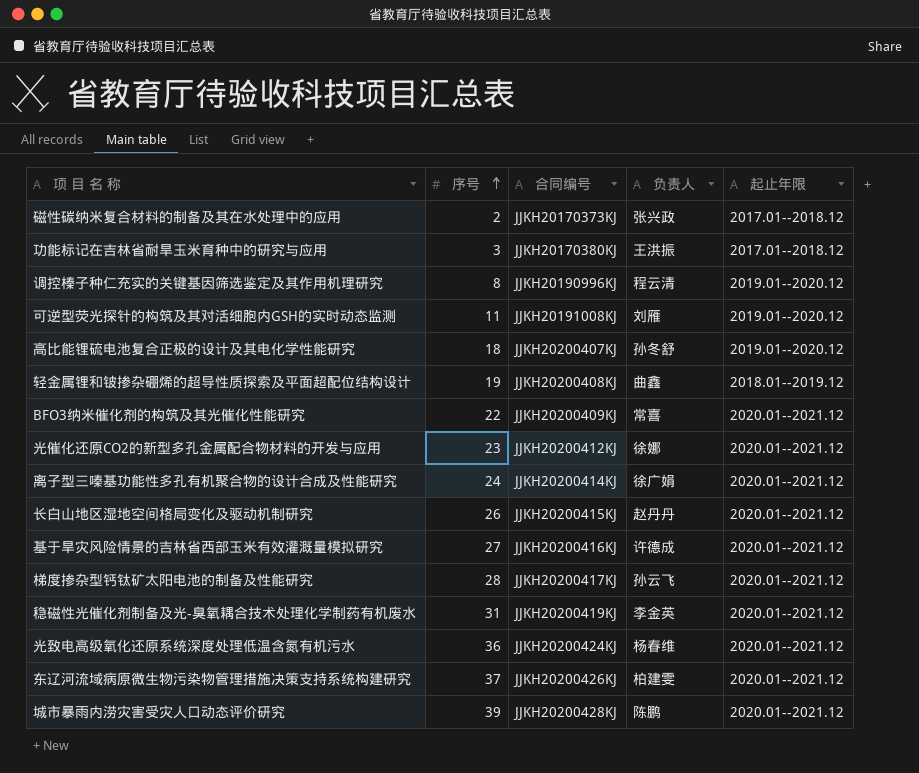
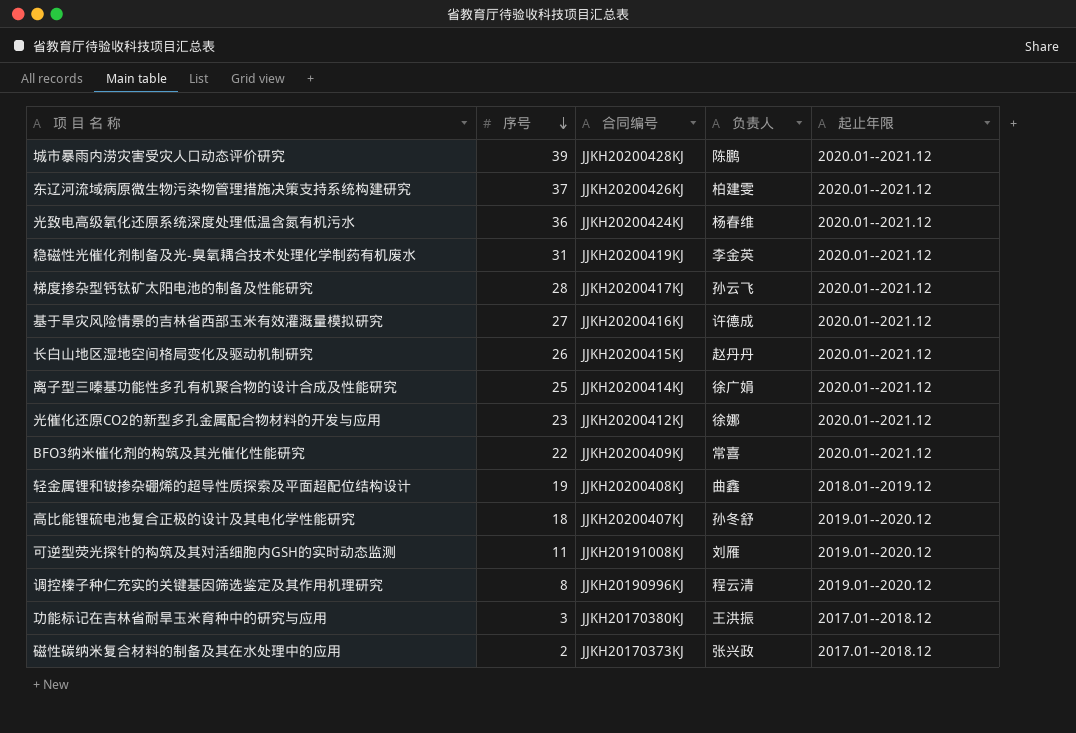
row order: 序号 ascending -> 序号 descending
离子型三嗪基功能性多孔有机聚合物的设计合成及性能研究 | 序号: 24 -> 25

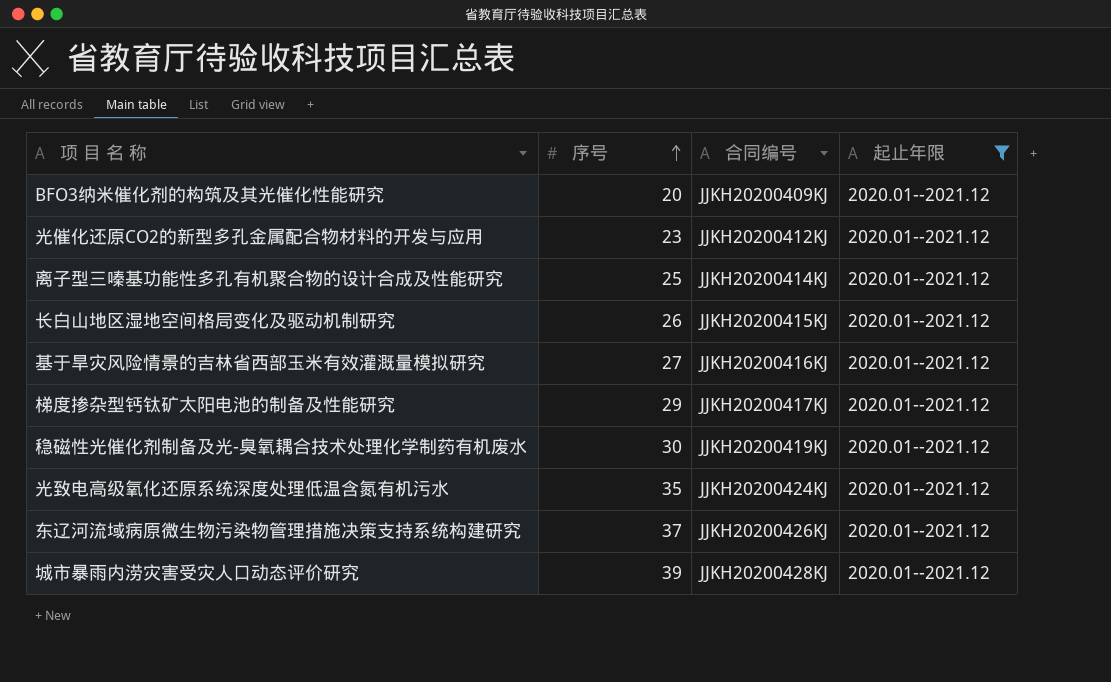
filter: none -> 起止年限 = 2020.01--2021.12
row order: 序号 descending -> 序号 ascending
column 负责人 | position: 4 -> none
BFO3纳米催化剂的构筑及其光催化性能研究 | 序号: 22 -> 20
梯度掺杂型钙钛矿太阳电池的制备及性能研究 | 序号: 28 -> 29
稳磁性光催化剂制备及光-臭氧耦合技术处理化学制药有机废水 | 序号: 31 -> 30
光致电高级氧化还原系统深度处理低温含氮有机污水 | 序号: 36 -> 35

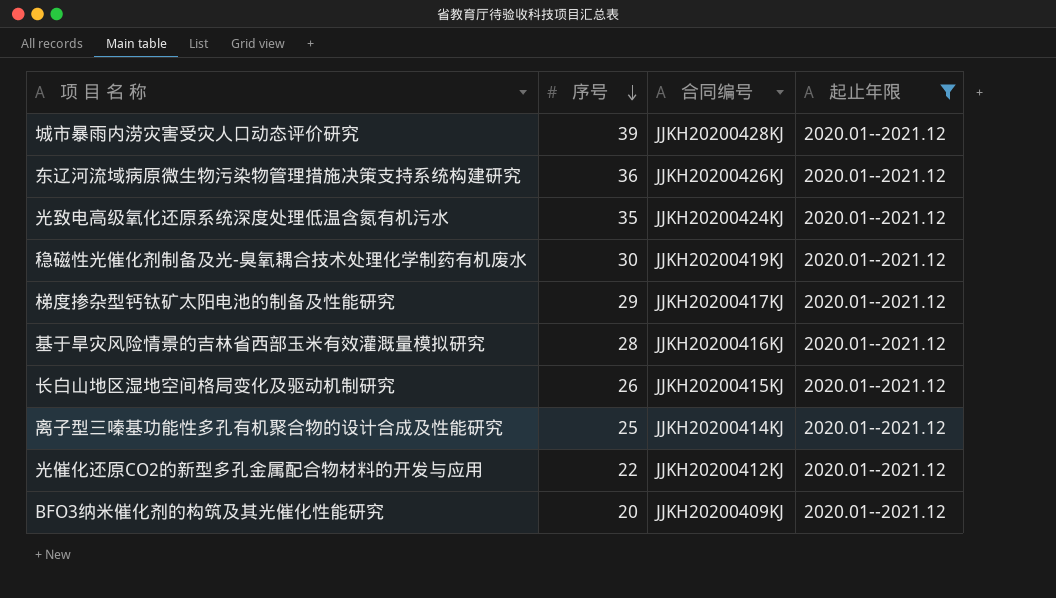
row order: 序号 ascending -> 序号 descending
东辽河流域病原微生物污染物管理措施决策支持系统构建研究 | 序号: 37 -> 36
基于旱灾风险情景的吉林省西部玉米有效灌溉量模拟研究 | 序号: 27 -> 28
光催化还原CO2的新型多孔金属配合物材料的开发与应用 | 序号: 23 -> 22

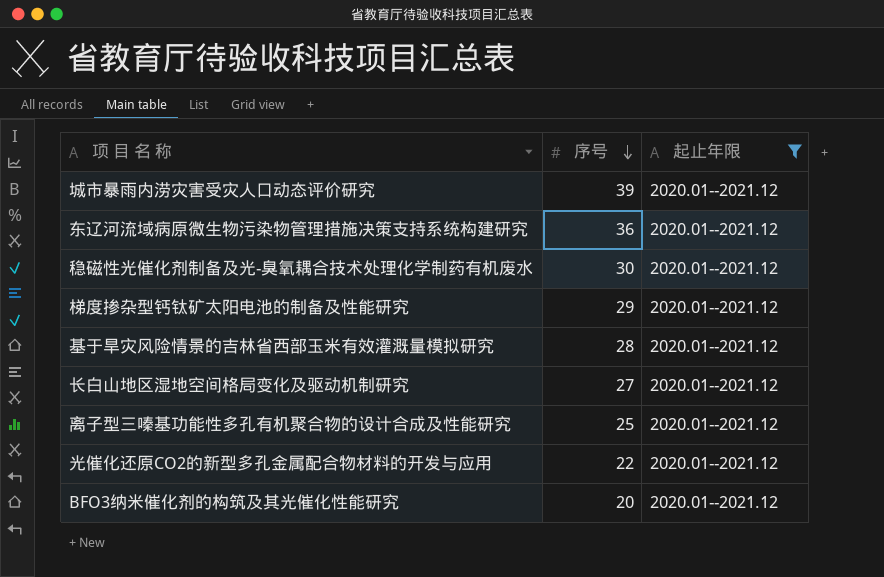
column 合同编号 | position: 3 -> none
row 光致电高级氧化还原系统深度处理低温含氮有机污水: 35 | JJKH20200424KJ | 2020.01--2021.12 -> none
长白山地区湿地空间格局变化及驱动机制研究 | 序号: 26 -> 27

